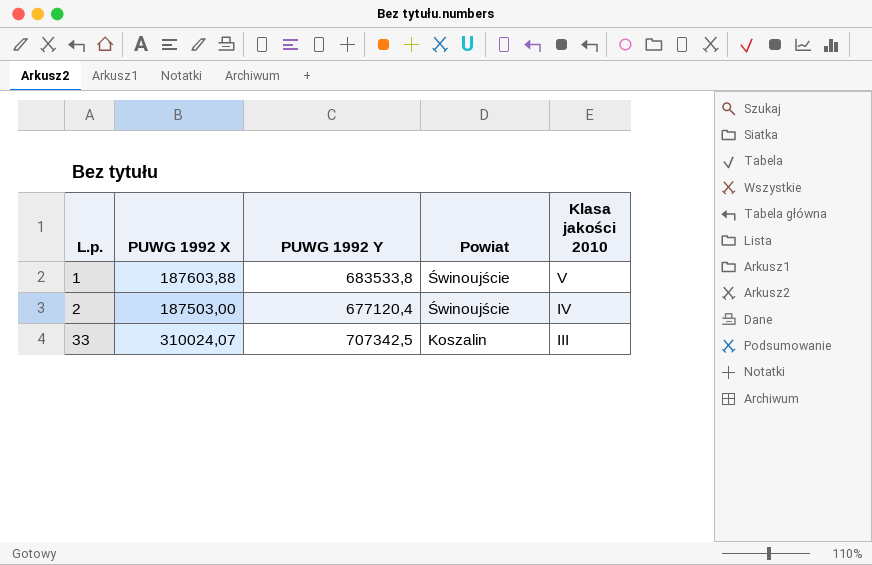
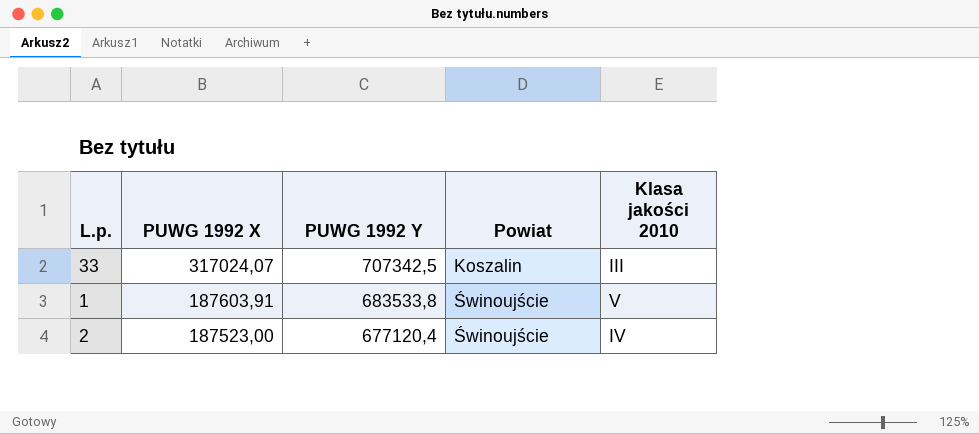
row order: L.p. ascending -> PUWG 1992 X descending
33 | PUWG 1992 X: 310024,07 -> 317024,07
1 | PUWG 1992 X: 187603,88 -> 187603,91
2 | PUWG 1992 X: 187503,00 -> 187523,00

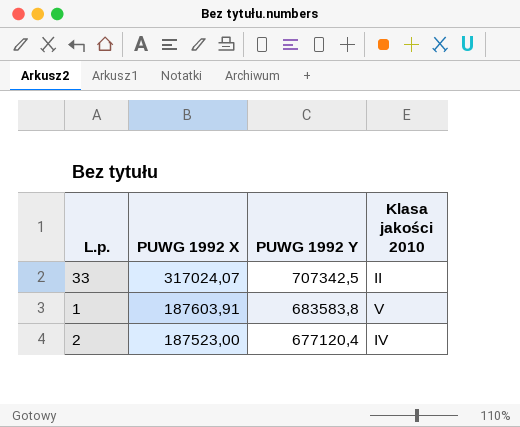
column Powiat | position: 4 -> none
33 | Klasa jakości 2010: III -> II
1 | PUWG 1992 Y: 683533,8 -> 683583,8

